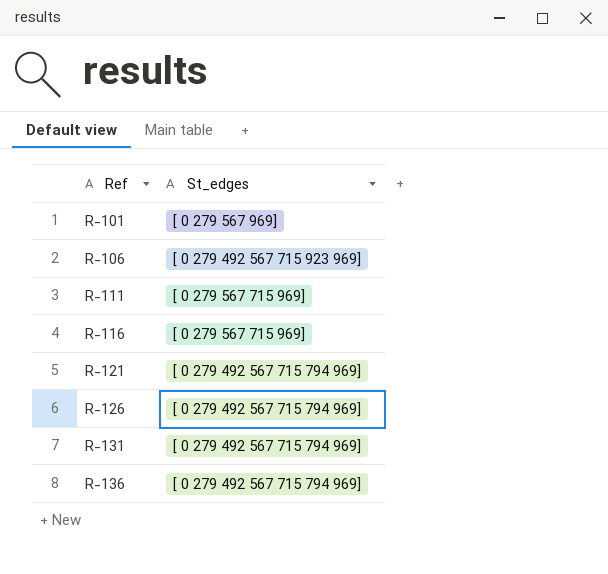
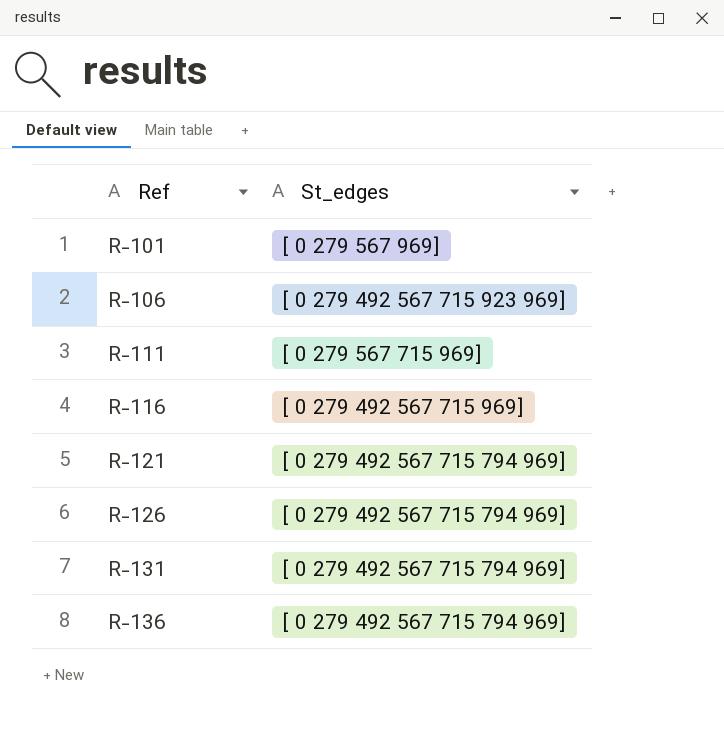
R-116 | St_edges: [ 0 279 567 715 969] -> [ 0 279 492 567 715 969]

